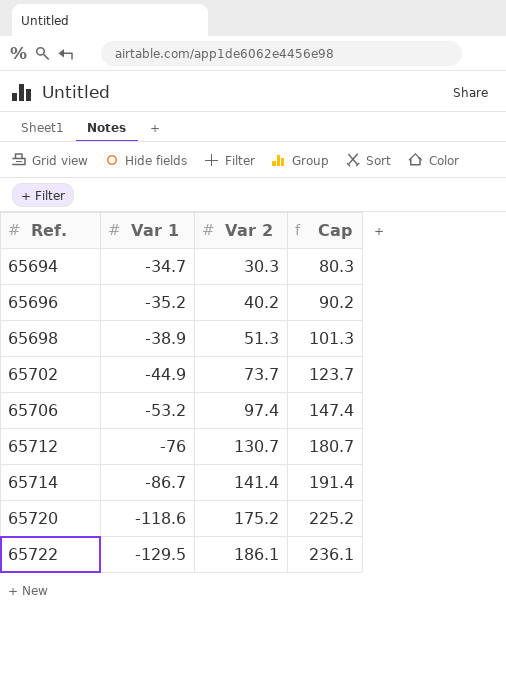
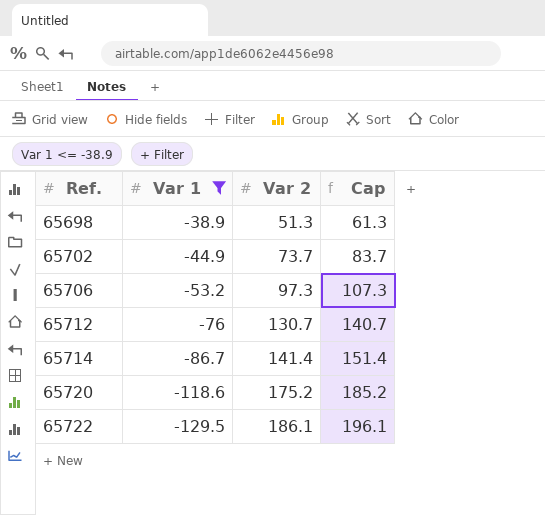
filter: none -> Var 1 <= -38.9
column Cap | formula: [Var 2] + 50 -> [Var 2] + 10
65706 | Var 2: 97.4 -> 97.3

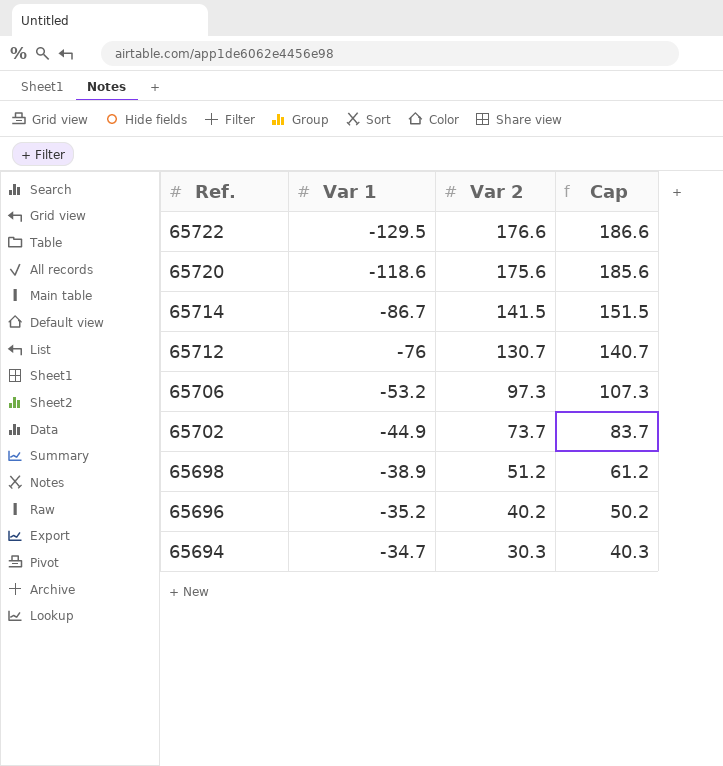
filter: Var 1 <= -38.9 -> none
row order: Ref. ascending -> Ref. descending
65722 | Var 2: 186.1 -> 176.6
65722 | Cap: 196.1 -> 186.6
65720 | Var 2: 175.2 -> 175.6
65720 | Cap: 185.2 -> 185.6
65714 | Var 2: 141.4 -> 141.5
65714 | Cap: 151.4 -> 151.5
65698 | Var 2: 51.3 -> 51.2
65698 | Cap: 61.3 -> 61.2

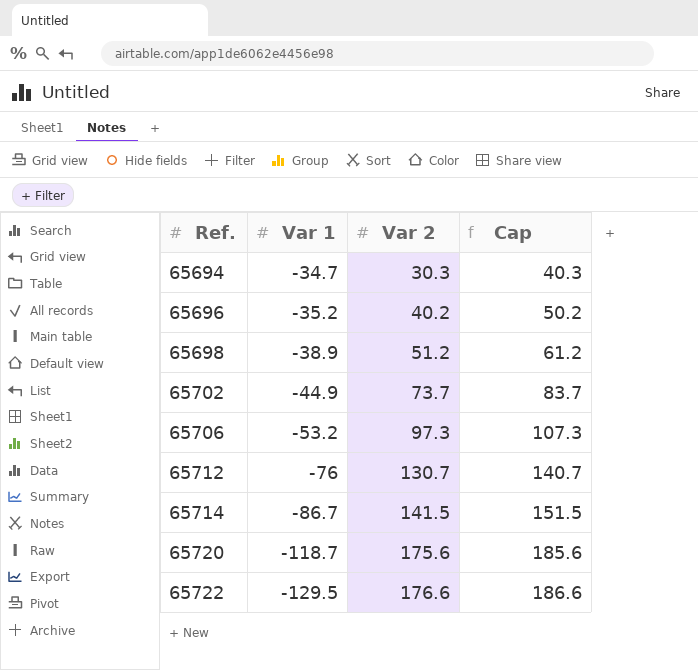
row order: Ref. descending -> Ref. ascending
65720 | Var 1: -118.6 -> -118.7

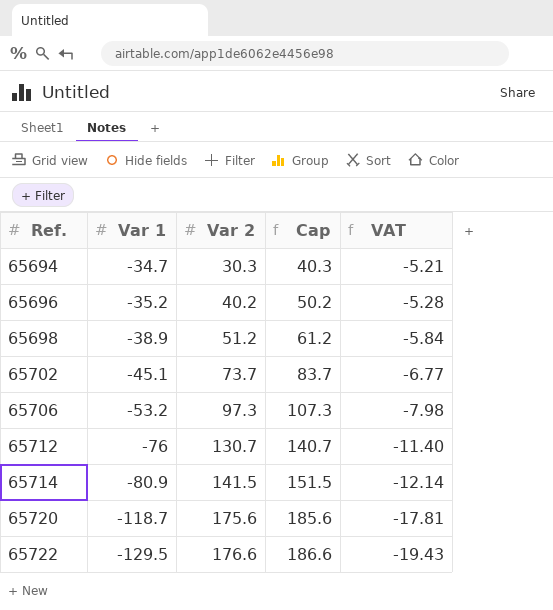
column VAT | formula: none -> [Var 1] * 0.15
65702 | Var 1: -44.9 -> -45.1
65714 | Var 1: -86.7 -> -80.9

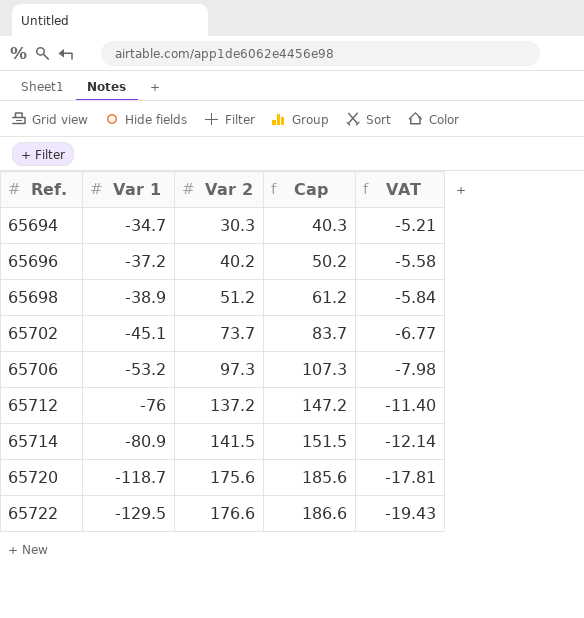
65696 | Var 1: -35.2 -> -37.2
65696 | VAT: -5.28 -> -5.58
65712 | Var 2: 130.7 -> 137.2
65712 | Cap: 140.7 -> 147.2

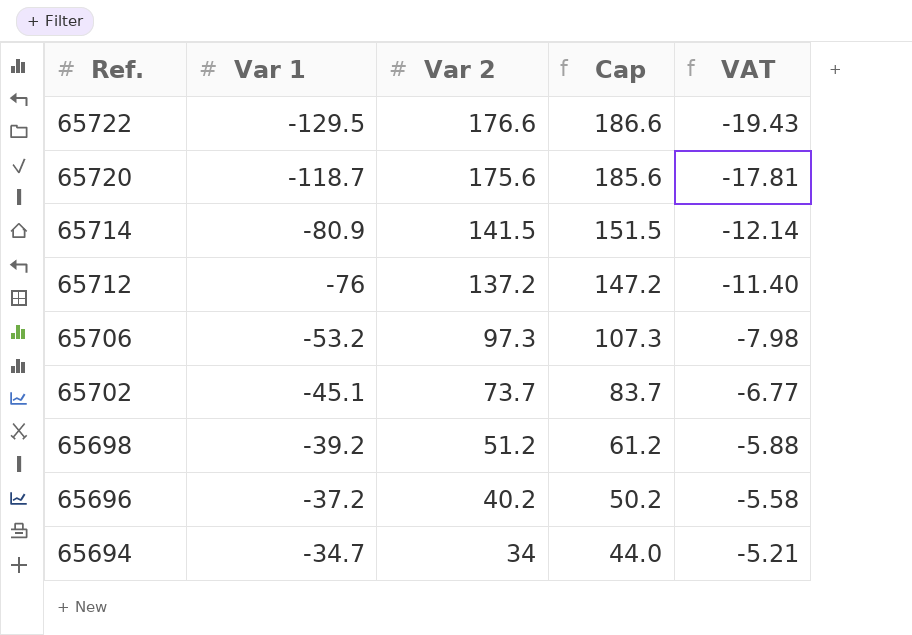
row order: Ref. ascending -> Ref. descending
65698 | Var 1: -38.9 -> -39.2
65698 | VAT: -5.84 -> -5.88
65694 | Var 2: 30.3 -> 34
65694 | Cap: 40.3 -> 44.0

